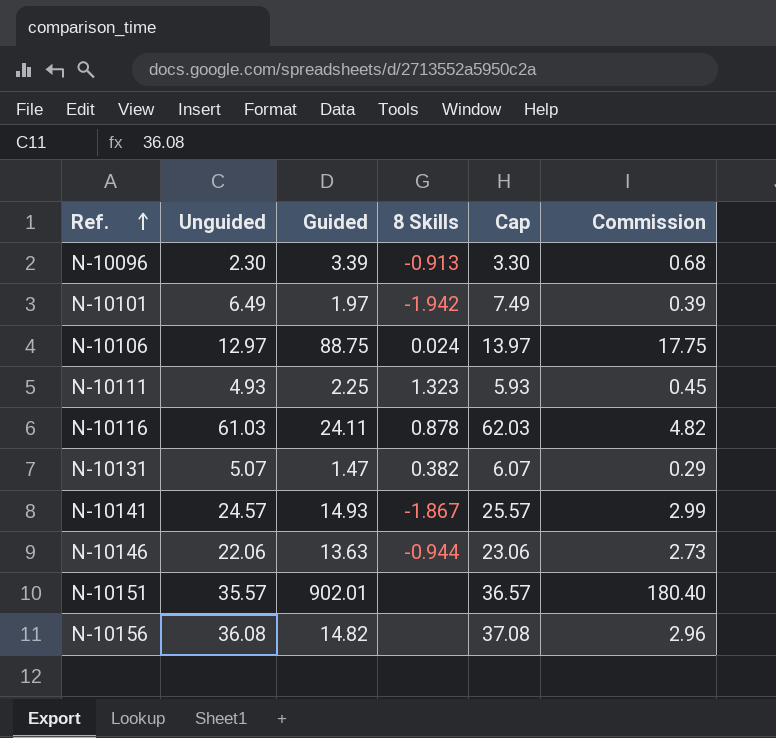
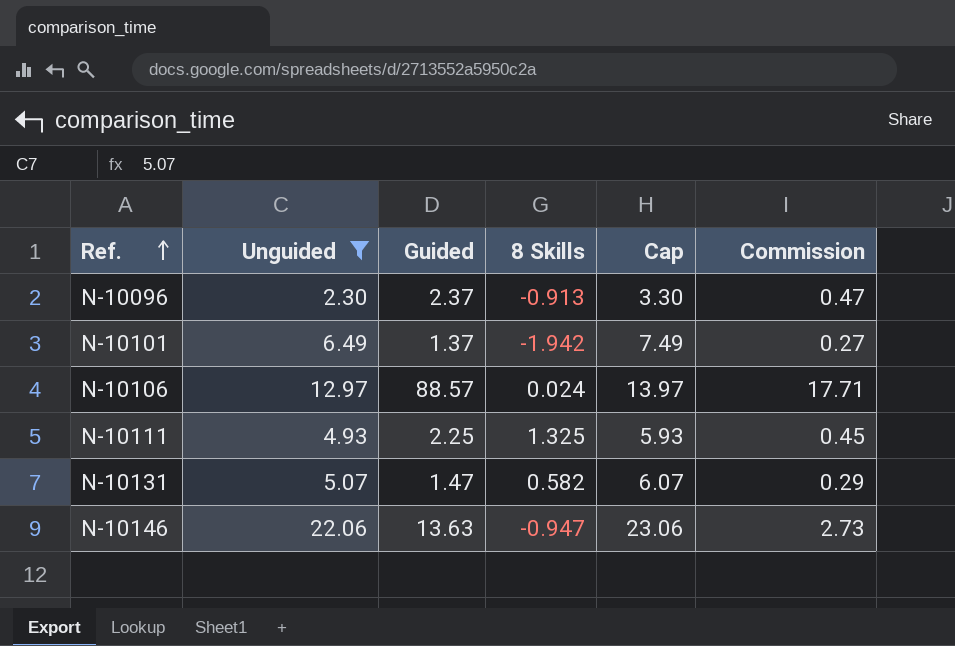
filter: none -> Unguided <= 22.06
N-10096 | Guided: 3.39 -> 2.37
N-10096 | Commission: 0.68 -> 0.47
N-10101 | Guided: 1.97 -> 1.37
N-10101 | Commission: 0.39 -> 0.27
N-10106 | Guided: 88.75 -> 88.57
N-10106 | Commission: 17.75 -> 17.71
N-10111 | 8 Skills: 1.323 -> 1.325
N-10131 | 8 Skills: 0.382 -> 0.582
N-10146 | 8 Skills: -0.944 -> -0.947

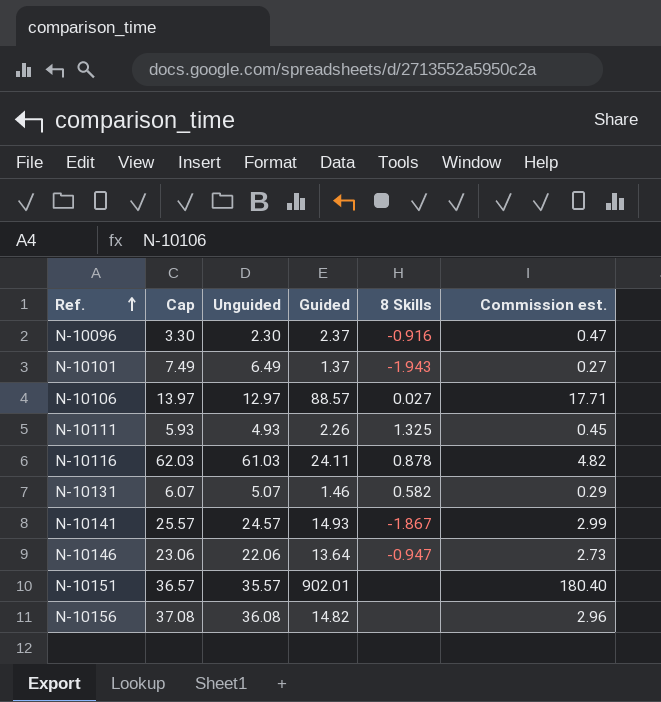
filter: Unguided <= 22.06 -> none
column Cap | position: 5 -> 2
column name: Commission -> Commission est.
N-10096 | 8 Skills: -0.913 -> -0.916
N-10101 | 8 Skills: -1.942 -> -1.943
N-10106 | 8 Skills: 0.024 -> 0.027
N-10111 | Guided: 2.25 -> 2.26
N-10131 | Guided: 1.47 -> 1.46
N-10146 | Guided: 13.63 -> 13.64

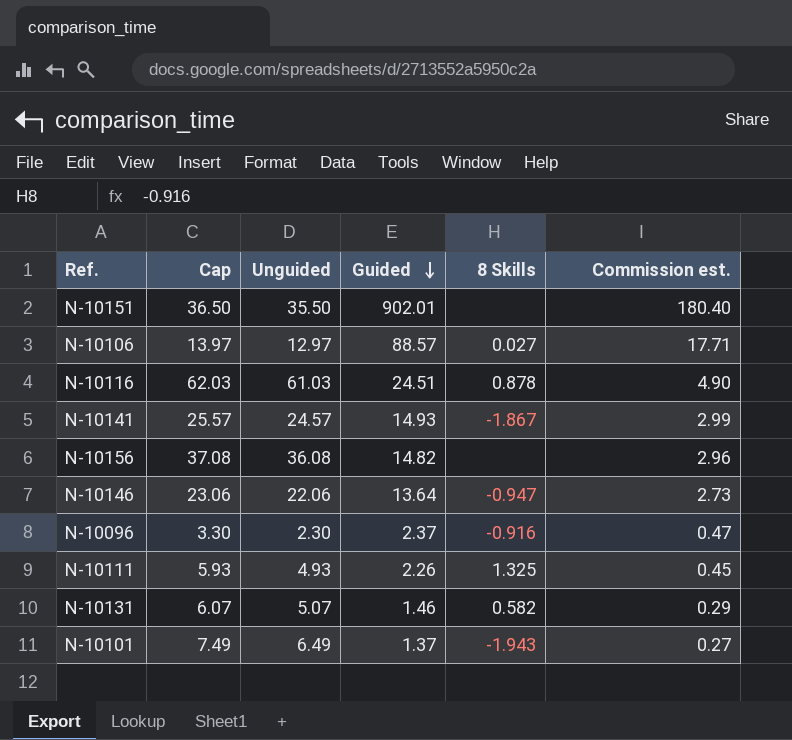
row order: Ref. ascending -> Guided descending
N-10151 | Cap: 36.57 -> 36.50
N-10151 | Unguided: 35.57 -> 35.50
N-10116 | Guided: 24.11 -> 24.51
N-10116 | Commission est.: 4.82 -> 4.90

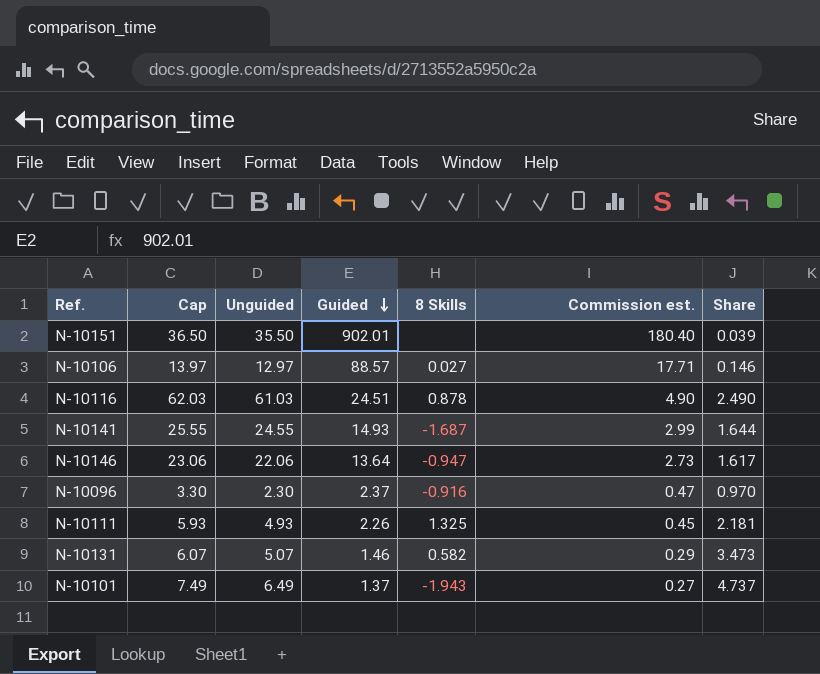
column Share | formula: none -> [Unguided] / [Guided]
row N-10156: 37.08 | 36.08 | 14.82 | none | 2.96 -> none
N-10141 | Cap: 25.57 -> 25.55
N-10141 | Unguided: 24.57 -> 24.55
N-10141 | 8 Skills: -1.867 -> -1.687

